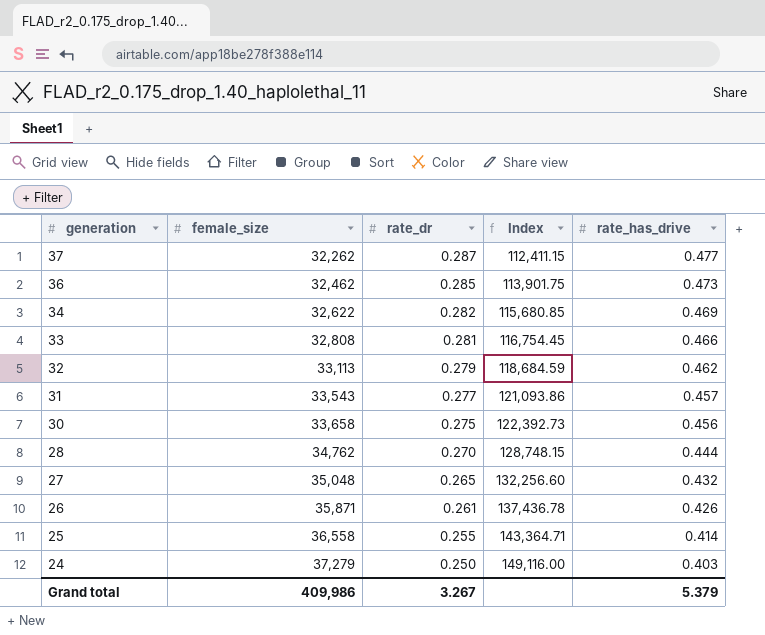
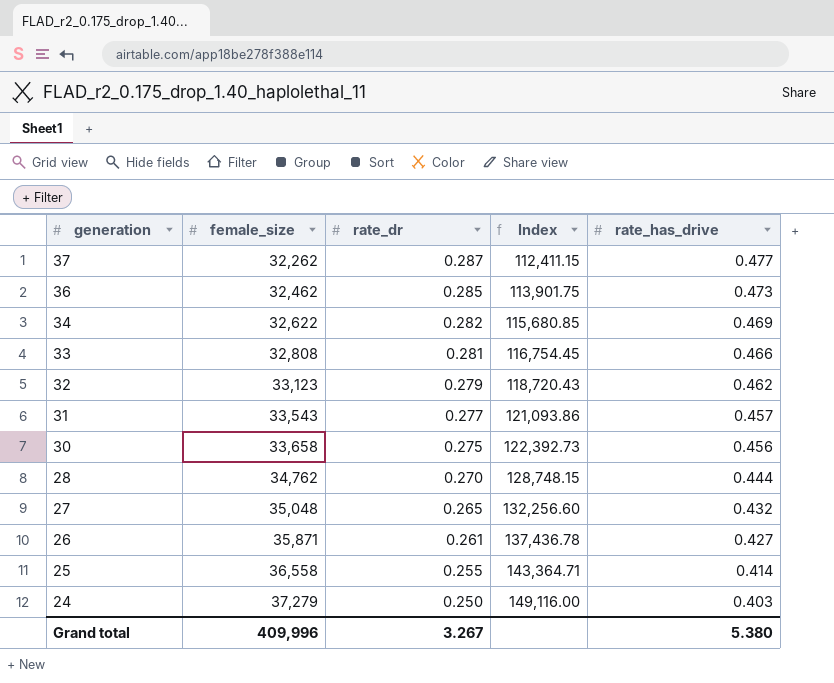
32 | female_size: 33,113 -> 33,123
32 | Index: 118,684.59 -> 118,720.43
26 | rate_has_drive: 0.426 -> 0.427
Grand total | female_size: 409,986 -> 409,996
Grand total | rate_has_drive: 5.379 -> 5.380

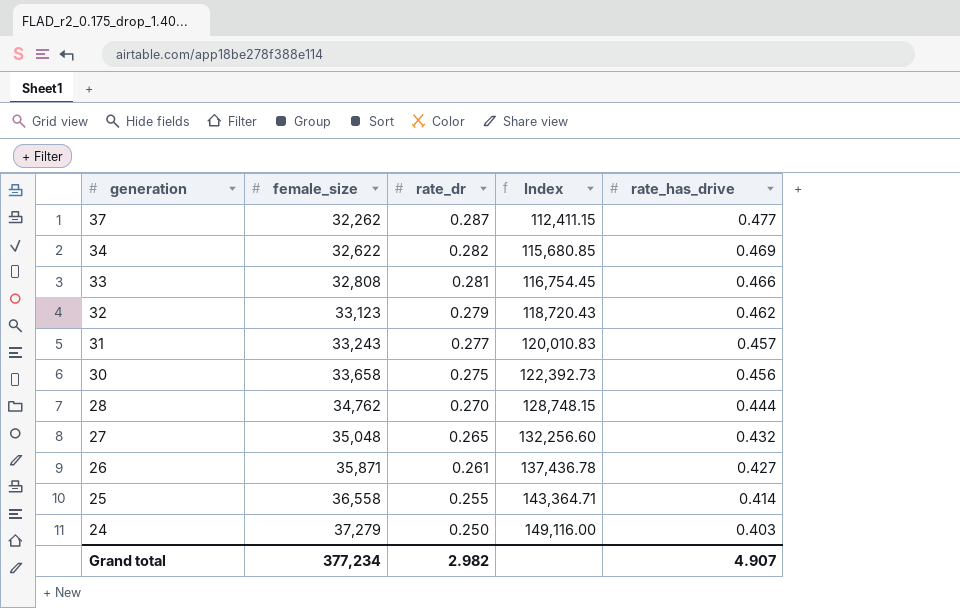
row 36: 32,462 | 0.285 | 113,901.75 | 0.473 -> none
31 | female_size: 33,543 -> 33,243
31 | Index: 121,093.86 -> 120,010.83
Grand total | female_size: 409,996 -> 377,234
Grand total | rate_dr: 3.267 -> 2.982
Grand total | rate_has_drive: 5.380 -> 4.907

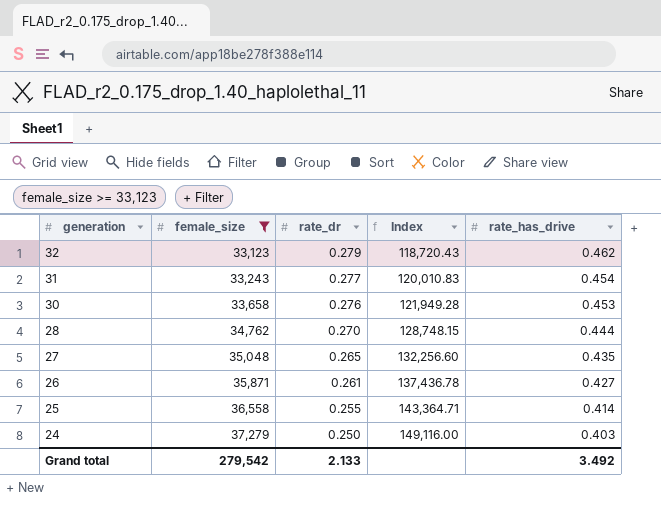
filter: none -> female_size >= 33,123
31 | rate_has_drive: 0.457 -> 0.454
30 | rate_dr: 0.275 -> 0.276
30 | Index: 122,392.73 -> 121,949.28
30 | rate_has_drive: 0.456 -> 0.453
27 | rate_has_drive: 0.432 -> 0.435
Grand total | female_size: 377,234 -> 279,542
Grand total | rate_dr: 2.982 -> 2.133
Grand total | rate_has_drive: 4.907 -> 3.492

